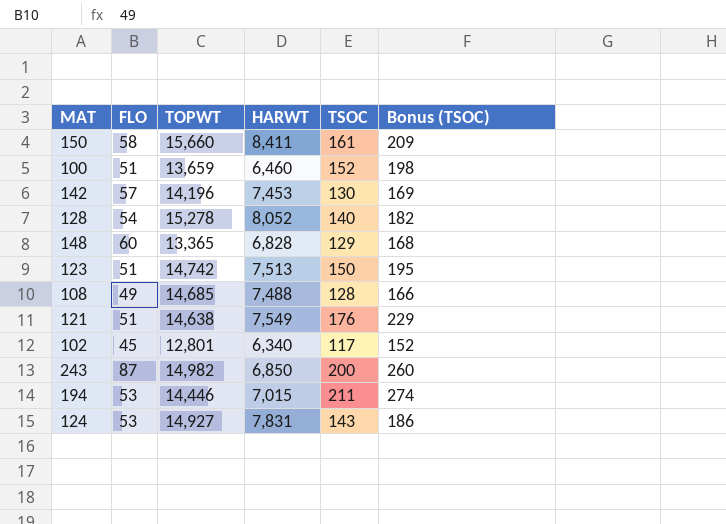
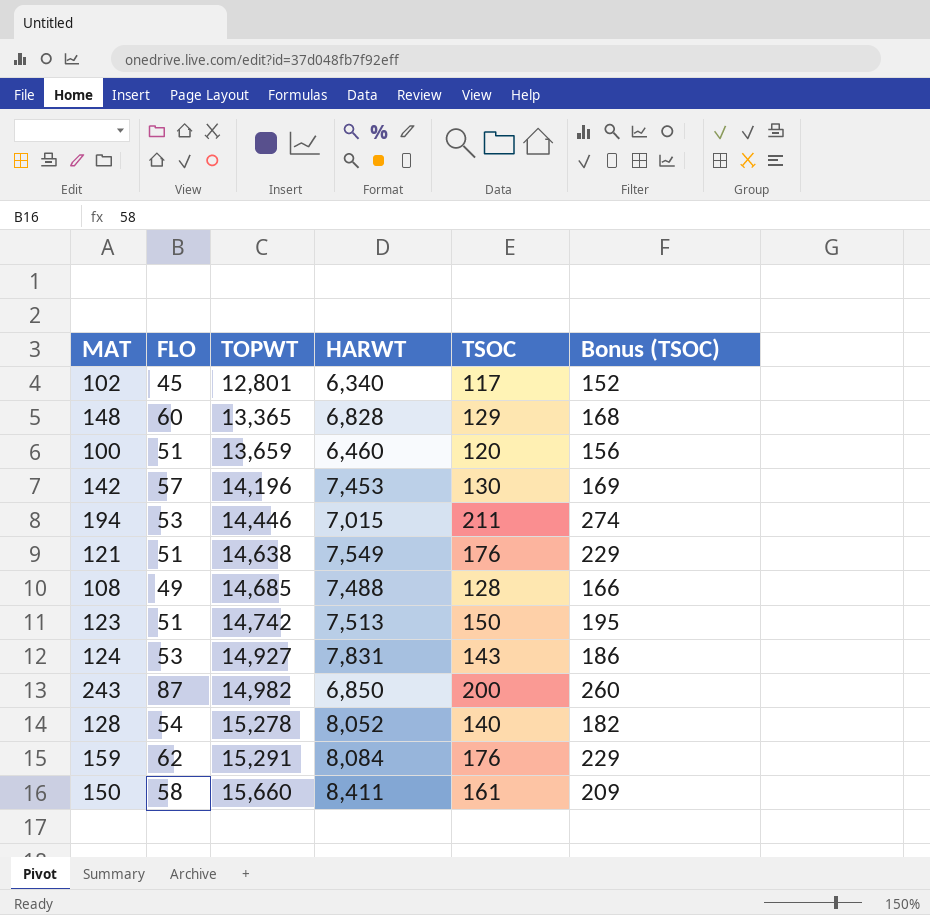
row order: none -> TOPWT ascending
100 | TSOC: 152 -> 120
100 | Bonus (TSOC): 198 -> 156
row 159: none -> 62 | 15,291 | 8,084 | 176 | 229

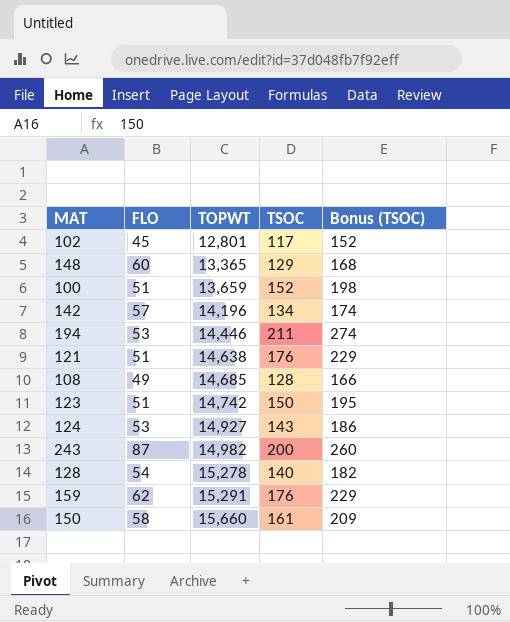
column HARWT | position: 4 -> none
100 | TSOC: 120 -> 152
100 | Bonus (TSOC): 156 -> 198
142 | TSOC: 130 -> 134
142 | Bonus (TSOC): 169 -> 174

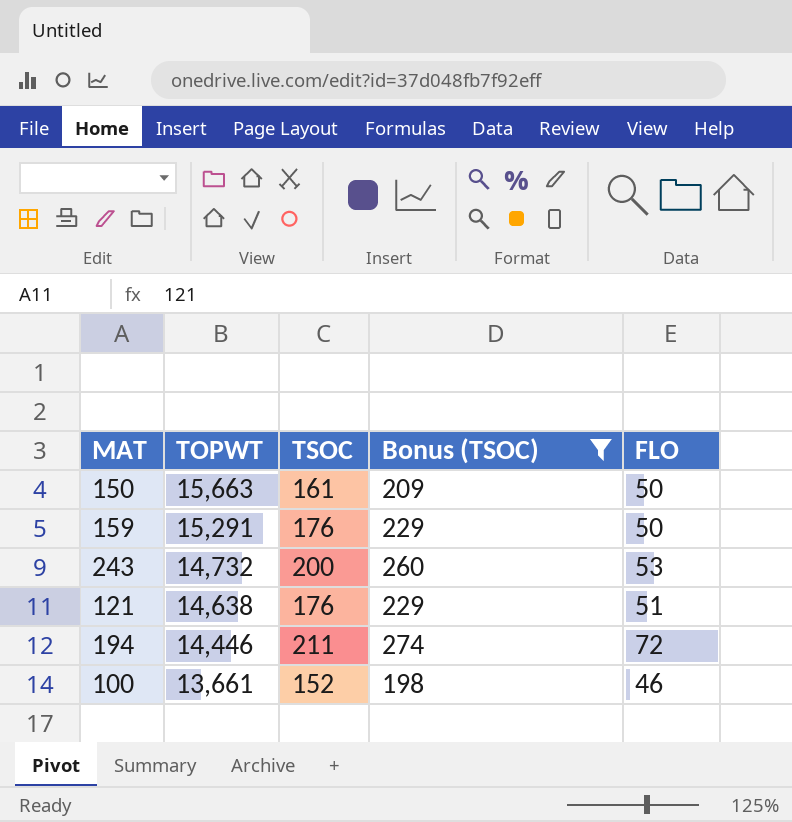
filter: none -> Bonus (TSOC) >= 198
row order: TOPWT ascending -> TOPWT descending
column FLO | position: 2 -> 5
150 | TOPWT: 15,660 -> 15,663
150 | FLO: 58 -> 50
159 | FLO: 62 -> 50
243 | TOPWT: 14,982 -> 14,732
243 | FLO: 87 -> 53
194 | FLO: 53 -> 72
100 | TOPWT: 13,659 -> 13,661
100 | FLO: 51 -> 46

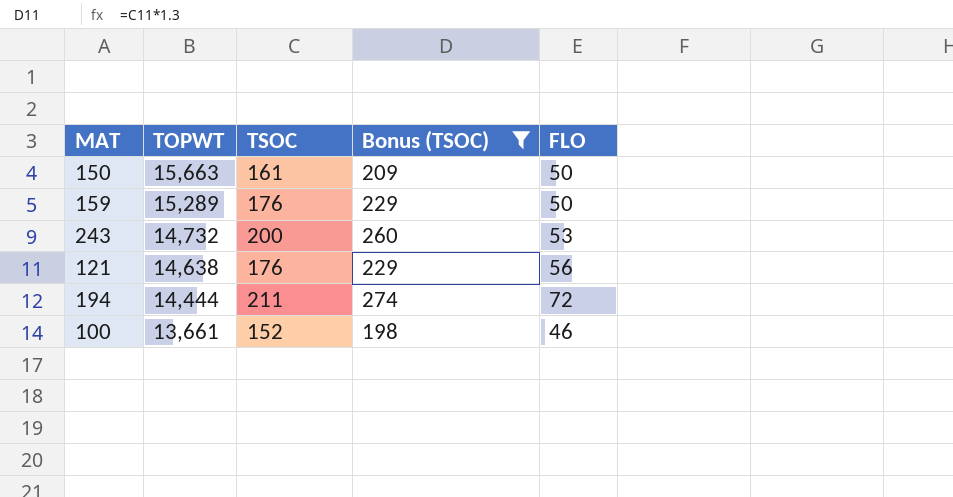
159 | TOPWT: 15,291 -> 15,289
121 | FLO: 51 -> 56
194 | TOPWT: 14,446 -> 14,444

